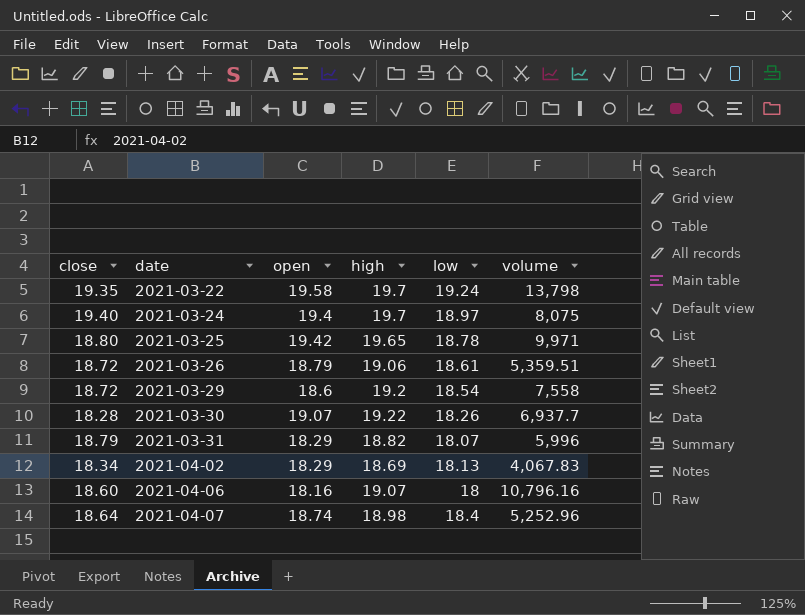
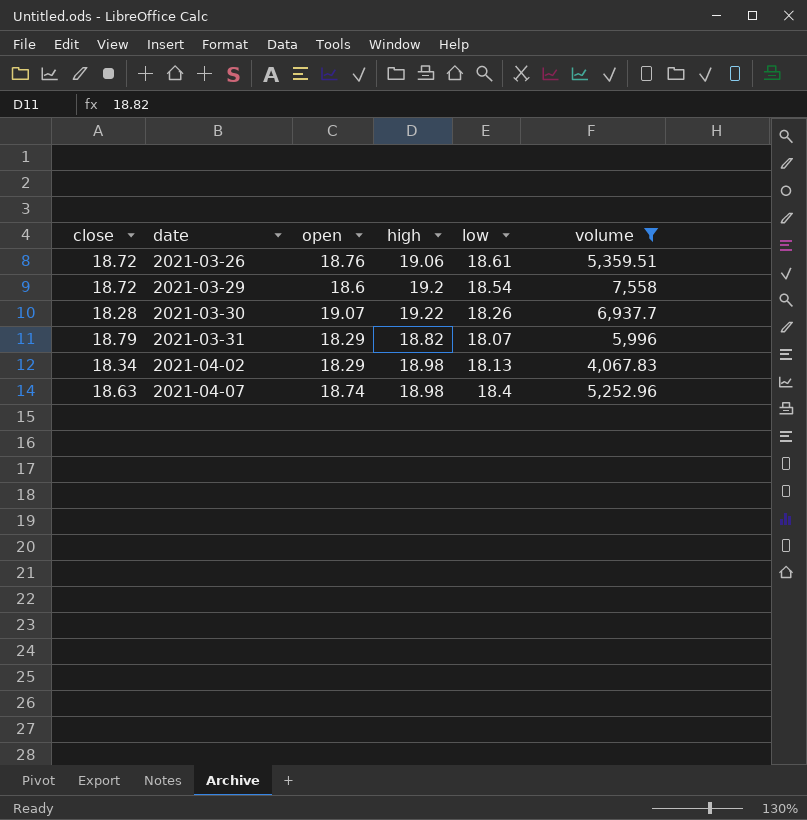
filter: none -> volume <= 7,558
2021-03-26 | open: 18.79 -> 18.76
2021-04-02 | high: 18.69 -> 18.98
2021-04-07 | close: 18.64 -> 18.63

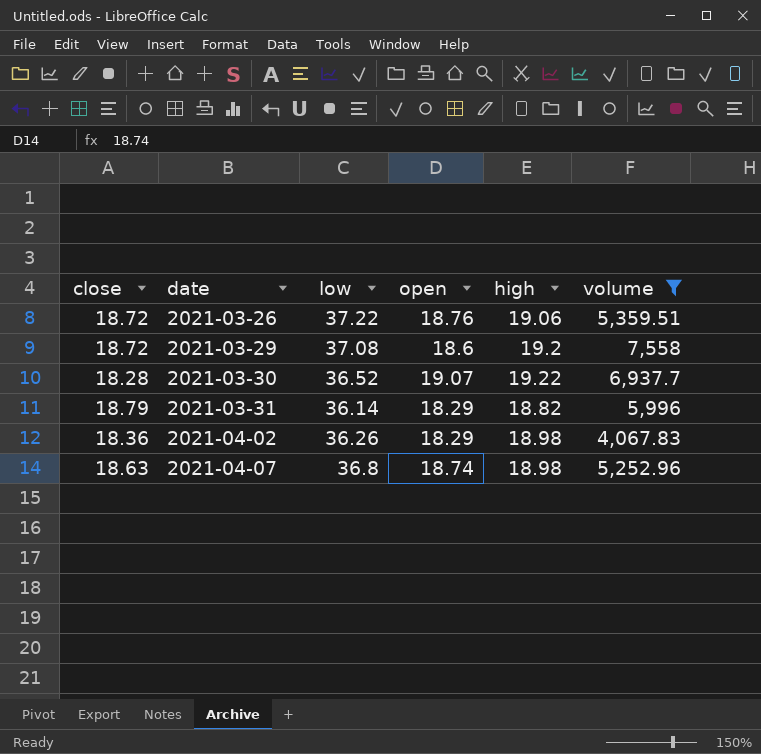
column low | position: 5 -> 3
2021-03-26 | low: 18.61 -> 37.22
2021-03-29 | low: 18.54 -> 37.08
2021-03-30 | low: 18.26 -> 36.52
2021-03-31 | low: 18.07 -> 36.14
2021-04-02 | close: 18.34 -> 18.36
2021-04-02 | low: 18.13 -> 36.26
2021-04-07 | low: 18.4 -> 36.8

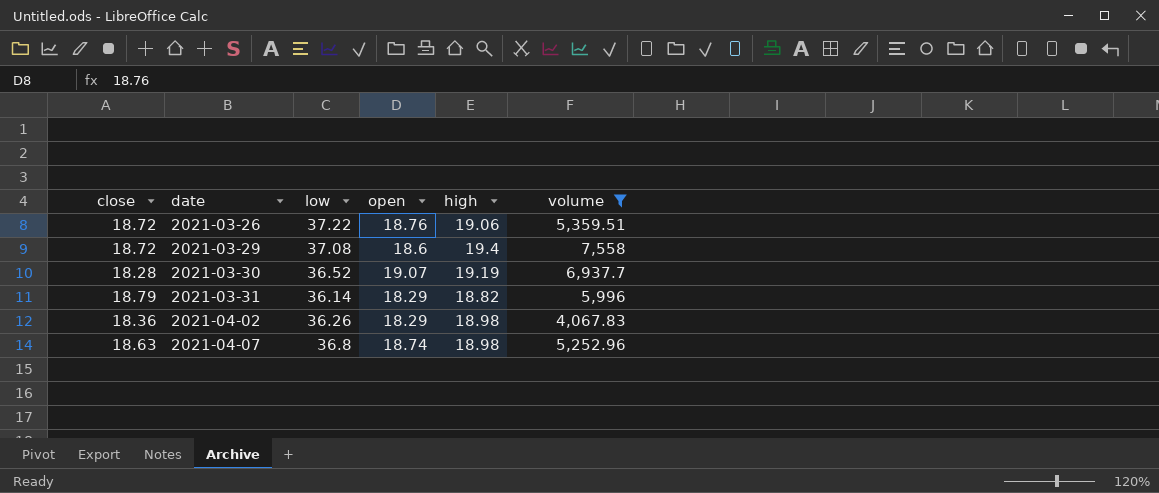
2021-03-29 | high: 19.2 -> 19.4
2021-03-30 | high: 19.22 -> 19.19

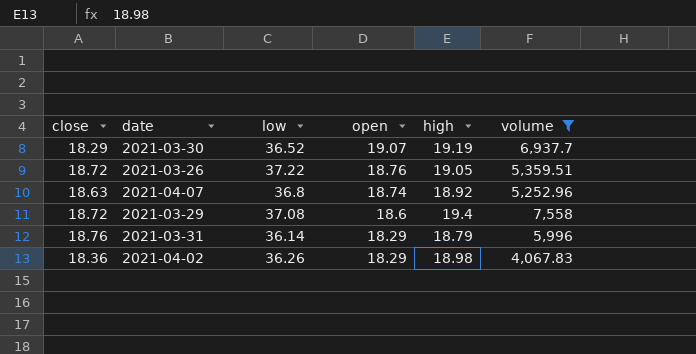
row order: date ascending -> open descending
2021-03-30 | close: 18.28 -> 18.29
2021-03-26 | high: 19.06 -> 19.05
2021-04-07 | high: 18.98 -> 18.92
2021-03-31 | close: 18.79 -> 18.76
2021-03-31 | high: 18.82 -> 18.79

